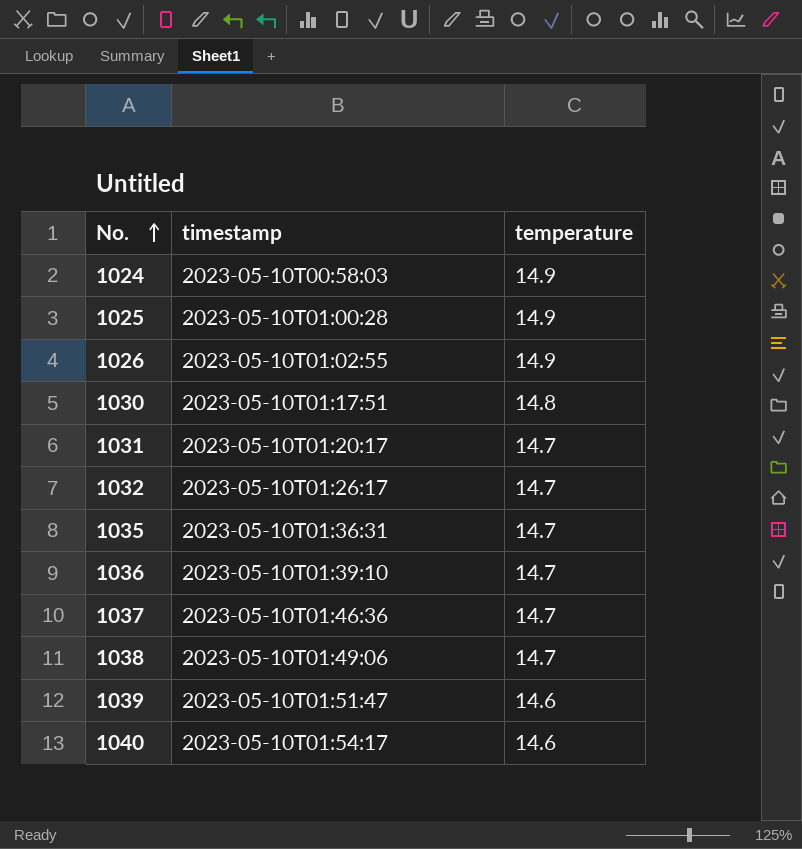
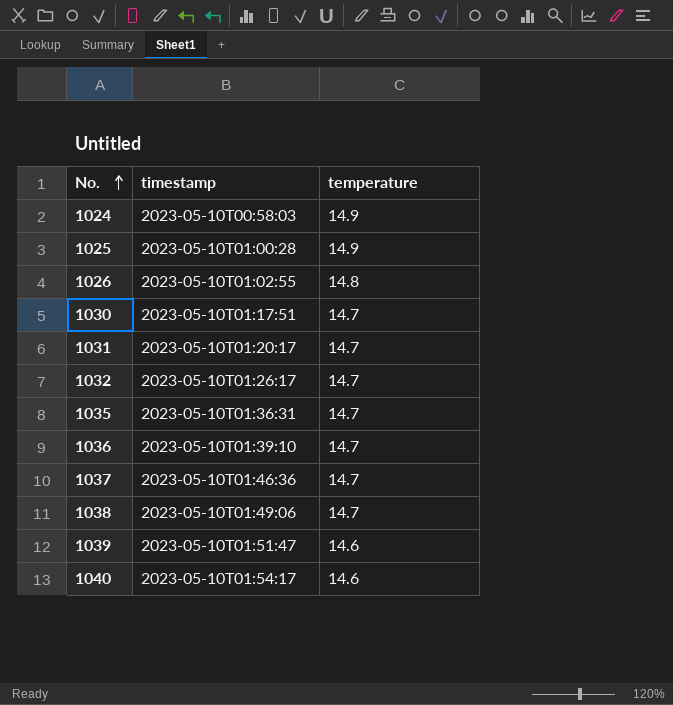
1026 | temperature: 14.9 -> 14.8
1030 | temperature: 14.8 -> 14.7

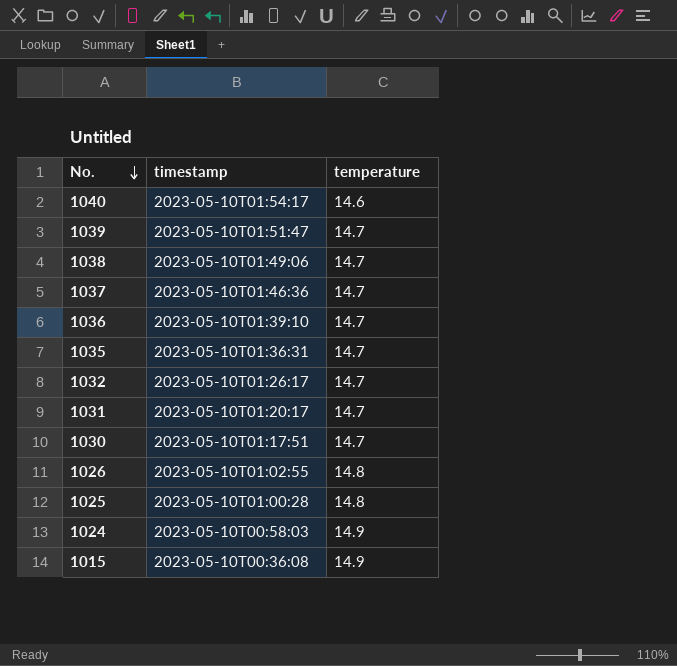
row order: No. ascending -> No. descending
1039 | temperature: 14.6 -> 14.7
1025 | temperature: 14.9 -> 14.8
row 1015: none -> 2023-05-10T00:36:08 | 14.9

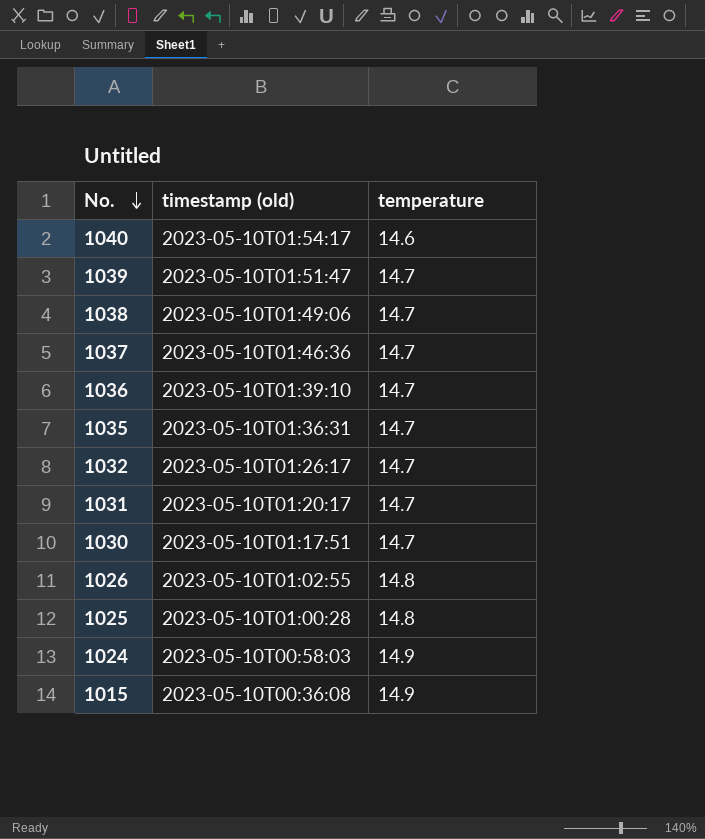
column name: timestamp -> timestamp (old)

